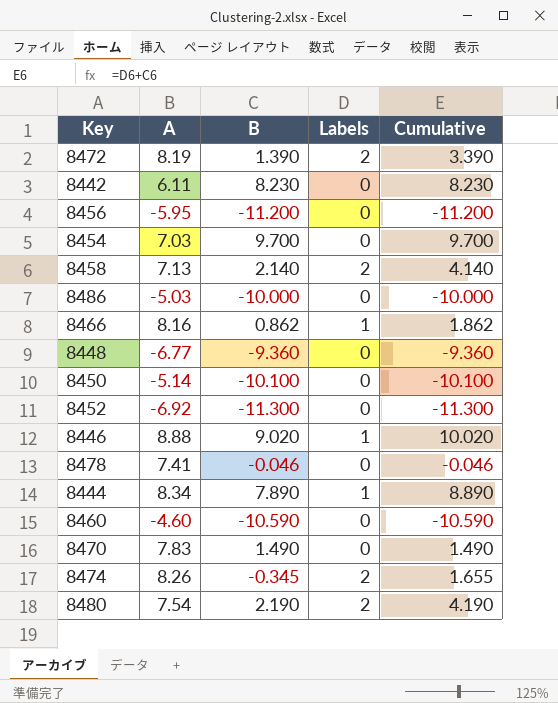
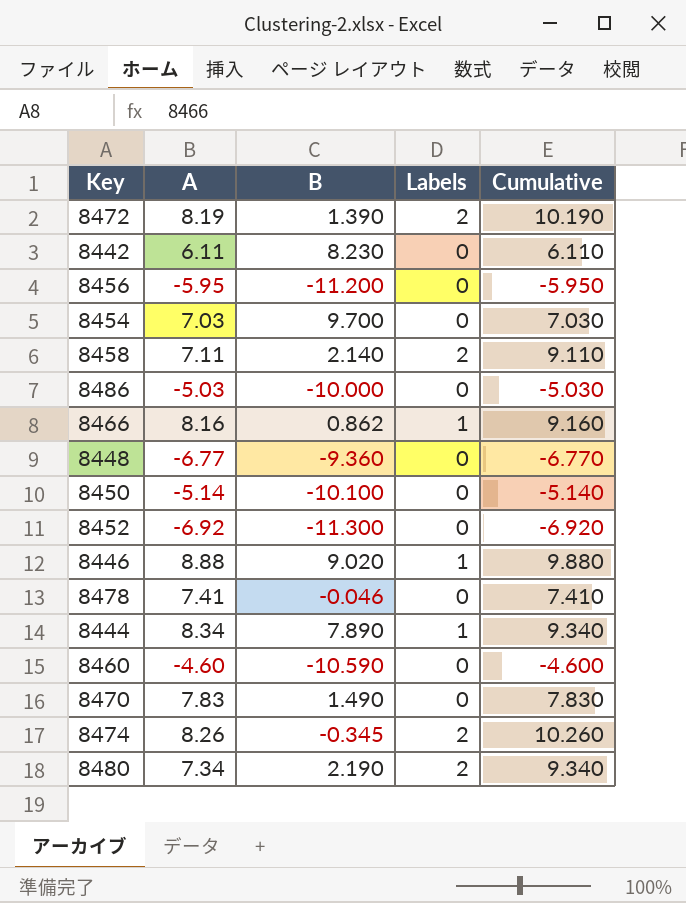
column Cumulative | formula: [B] + [Labels] -> [A] + [Labels]
8458 | A: 7.13 -> 7.11
8480 | A: 7.54 -> 7.34

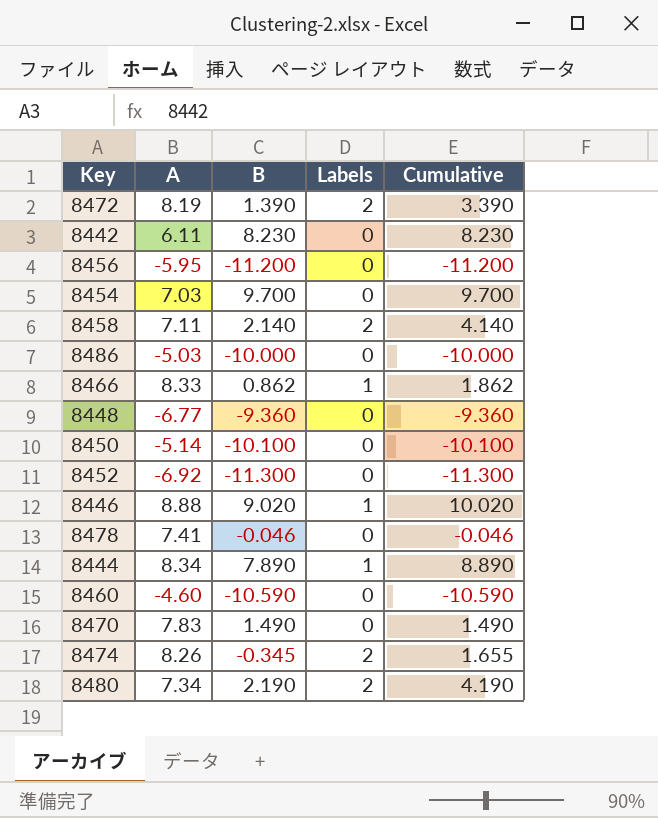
column Cumulative | formula: [A] + [Labels] -> [B] + [Labels]
8466 | A: 8.16 -> 8.33

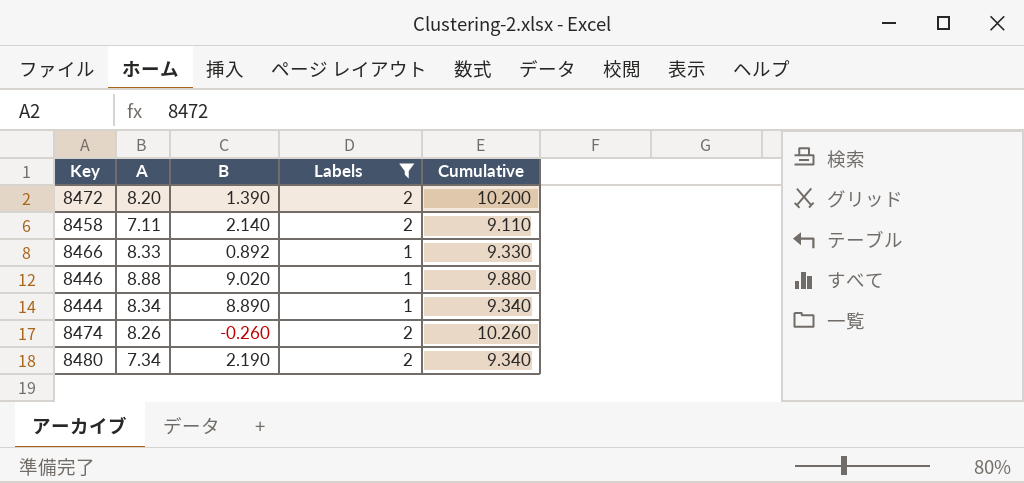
filter: none -> Labels != 0
column Cumulative | formula: [B] + [Labels] -> [A] + [Labels]
8472 | A: 8.19 -> 8.20
8466 | B: 0.862 -> 0.892
8444 | B: 7.890 -> 8.890
8474 | B: -0.345 -> -0.260

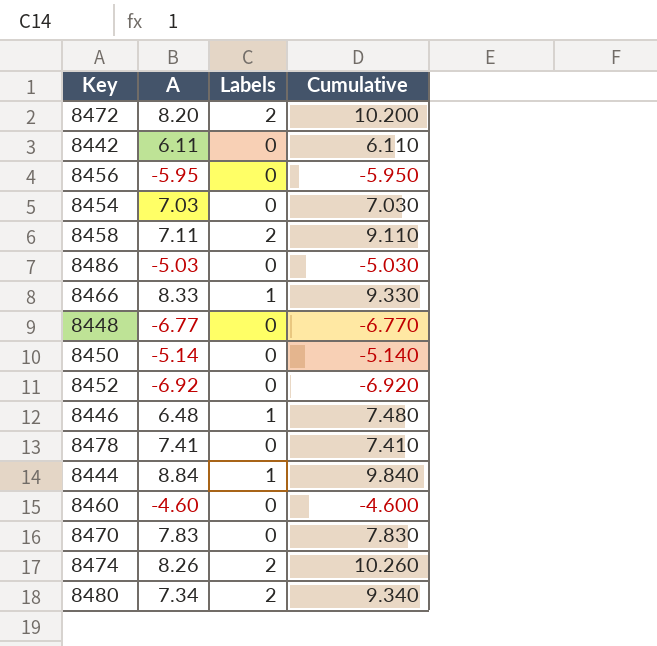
filter: Labels != 0 -> none
column B | position: 3 -> none
8446 | A: 8.88 -> 6.48
8446 | Cumulative: 9.880 -> 7.480
8444 | A: 8.34 -> 8.84
8444 | Cumulative: 9.340 -> 9.840

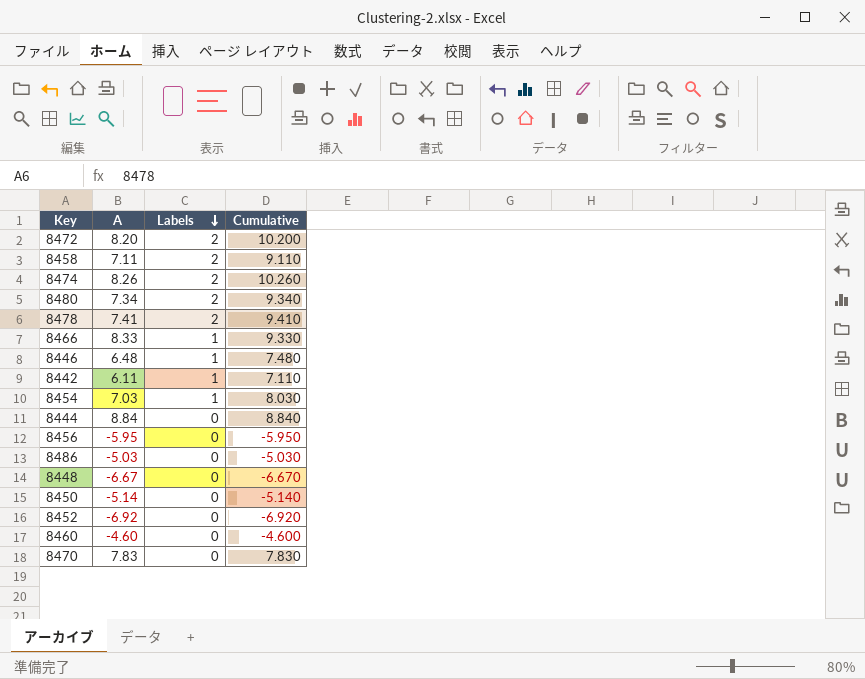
row order: none -> Labels descending
8478 | Labels: 0 -> 2
8478 | Cumulative: 7.410 -> 9.410
8442 | Labels: 0 -> 1
8442 | Cumulative: 6.110 -> 7.110
8454 | Labels: 0 -> 1
8454 | Cumulative: 7.030 -> 8.030
8444 | Labels: 1 -> 0
8444 | Cumulative: 9.840 -> 8.840
8448 | A: -6.77 -> -6.67
8448 | Cumulative: -6.770 -> -6.670

